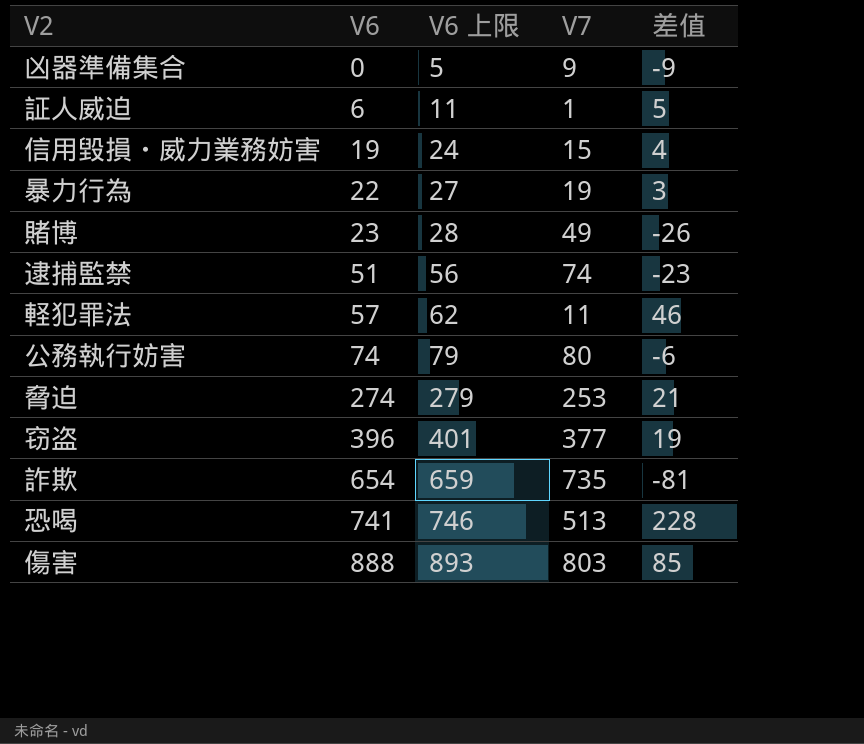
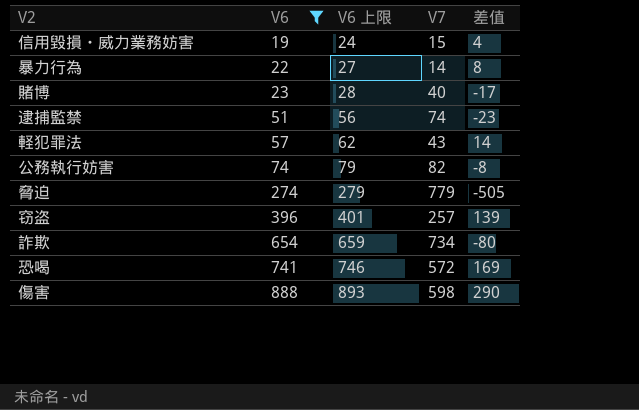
filter: none -> V6 >= 19
暴力行為 | V7: 19 -> 14
暴力行為 | 差值: 3 -> 8
賭博 | V7: 49 -> 40
賭博 | 差值: -26 -> -17
軽犯罪法 | V7: 11 -> 43
軽犯罪法 | 差值: 46 -> 14
公務執行妨害 | V7: 80 -> 82
公務執行妨害 | 差值: -6 -> -8
脅迫 | V7: 253 -> 779
脅迫 | 差值: 21 -> -505
窃盗 | V7: 377 -> 257
窃盗 | 差值: 19 -> 139
詐欺 | V7: 735 -> 734
詐欺 | 差值: -81 -> -80
恐喝 | V7: 513 -> 572
恐喝 | 差值: 228 -> 169
傷害 | V7: 803 -> 598
傷害 | 差值: 85 -> 290

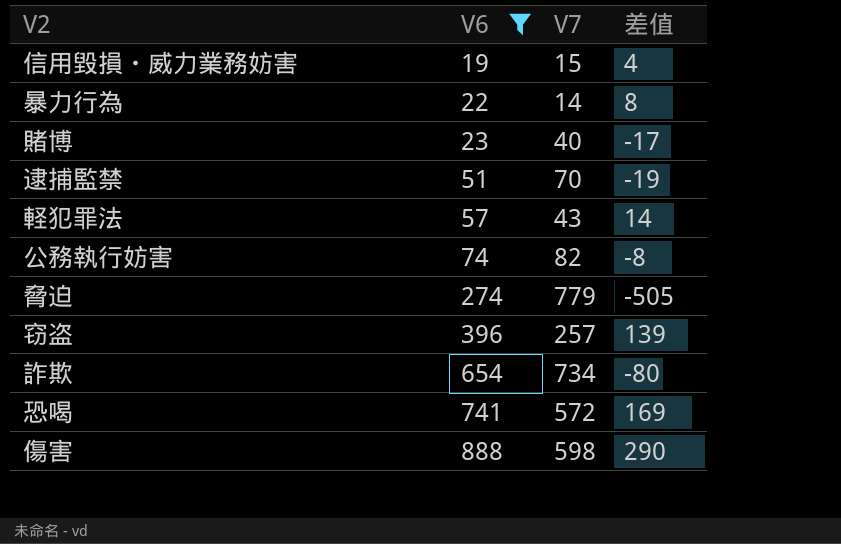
column V6 上限 | formula: [V6] + 5 -> none
逮捕監禁 | V7: 74 -> 70
逮捕監禁 | 差值: -23 -> -19

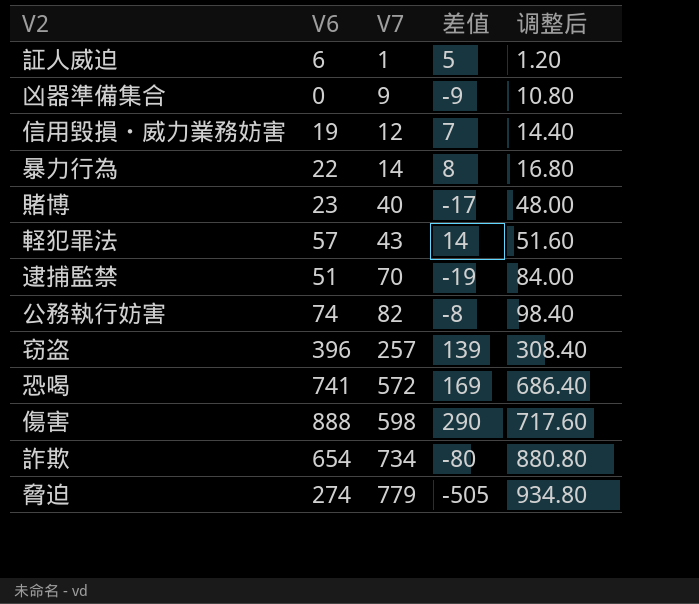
filter: V6 >= 19 -> none
row order: V6 ascending -> V7 ascending
column 调整后 | formula: none -> [V7] * 1.2
信用毀損・威力業務妨害 | V7: 15 -> 12
信用毀損・威力業務妨害 | 差值: 4 -> 7

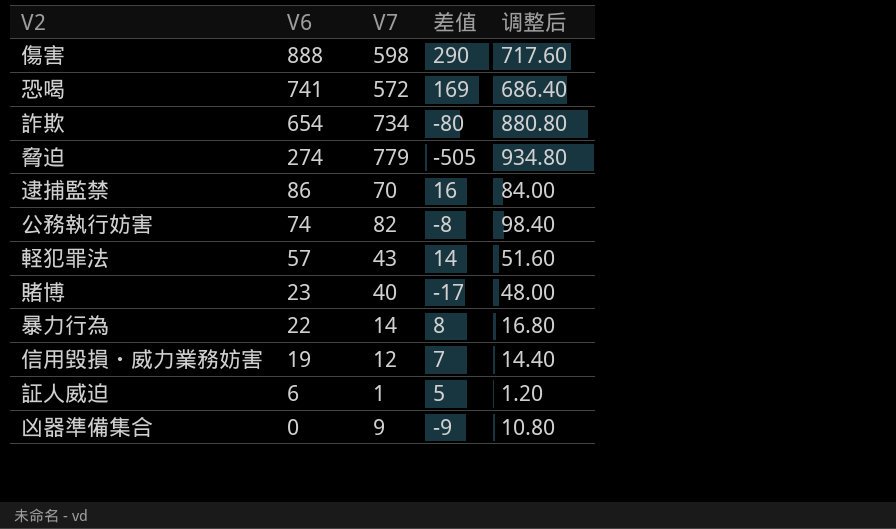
row order: V7 ascending -> V6 descending
row 窃盗: 396 | 257 | 139 | 308.40 -> none
逮捕監禁 | V6: 51 -> 86
逮捕監禁 | 差值: -19 -> 16

